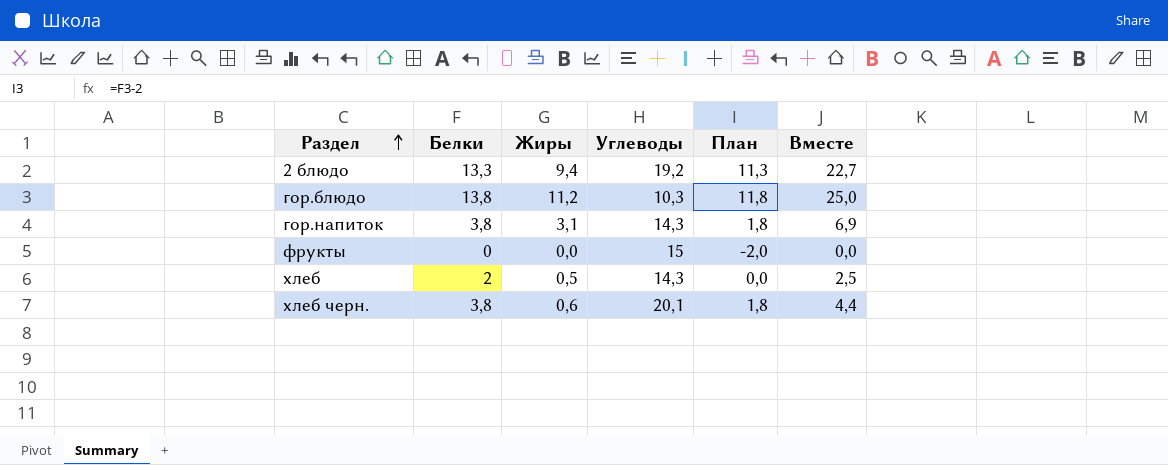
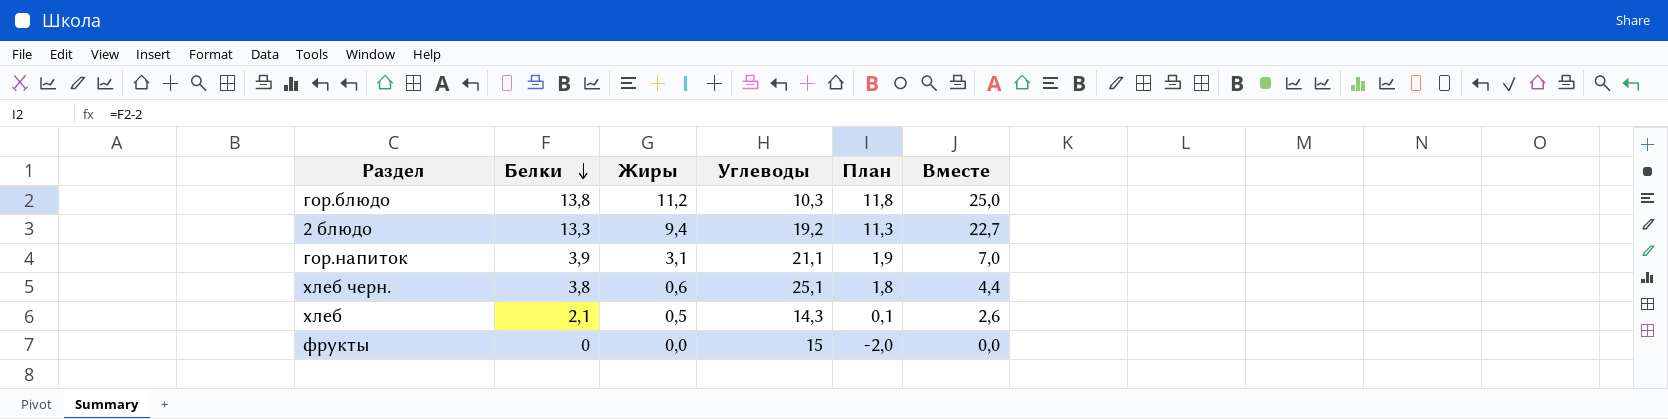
row order: Раздел ascending -> Белки descending
гор.напиток | Белки: 3,8 -> 3,9
гор.напиток | Углеводы: 14,3 -> 21,1
гор.напиток | План: 1,8 -> 1,9
гор.напиток | Вместе: 6,9 -> 7,0
хлеб черн. | Углеводы: 20,1 -> 25,1
хлеб | Белки: 2 -> 2,1
хлеб | План: 0,0 -> 0,1
хлеб | Вместе: 2,5 -> 2,6

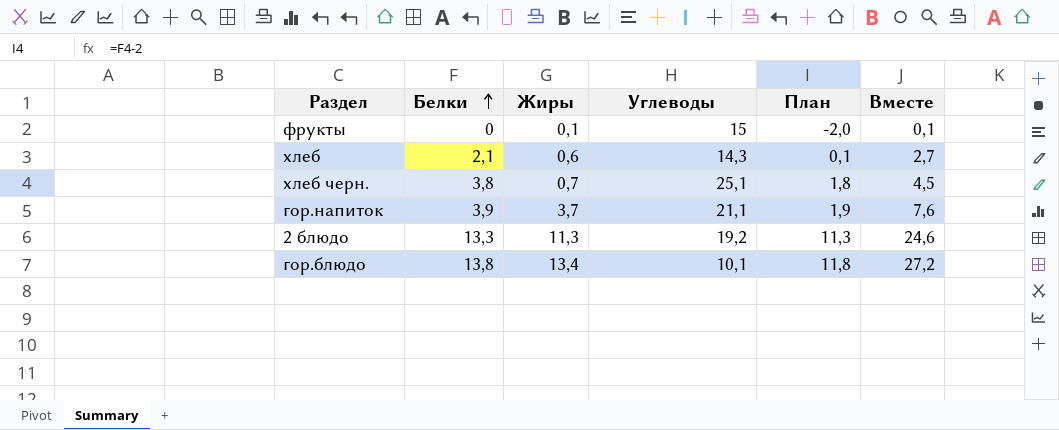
row order: Белки descending -> Белки ascending
фрукты | Жиры: 0,0 -> 0,1
фрукты | Вместе: 0,0 -> 0,1
хлеб | Жиры: 0,5 -> 0,6
хлеб | Вместе: 2,6 -> 2,7
хлеб черн. | Жиры: 0,6 -> 0,7
хлеб черн. | Вместе: 4,4 -> 4,5
гор.напиток | Жиры: 3,1 -> 3,7
гор.напиток | Вместе: 7,0 -> 7,6
2 блюдо | Жиры: 9,4 -> 11,3
2 блюдо | Вместе: 22,7 -> 24,6
гор.блюдо | Жиры: 11,2 -> 13,4
гор.блюдо | Углеводы: 10,3 -> 10,1
гор.блюдо | Вместе: 25,0 -> 27,2

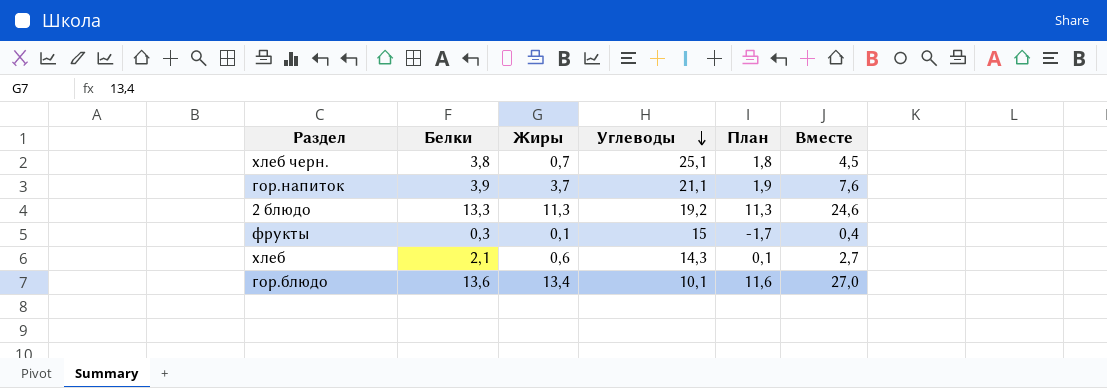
row order: Белки ascending -> Углеводы descending
фрукты | Белки: 0 -> 0,3
фрукты | План: -2,0 -> -1,7
фрукты | Вместе: 0,1 -> 0,4
гор.блюдо | Белки: 13,8 -> 13,6
гор.блюдо | План: 11,8 -> 11,6
гор.блюдо | Вместе: 27,2 -> 27,0

